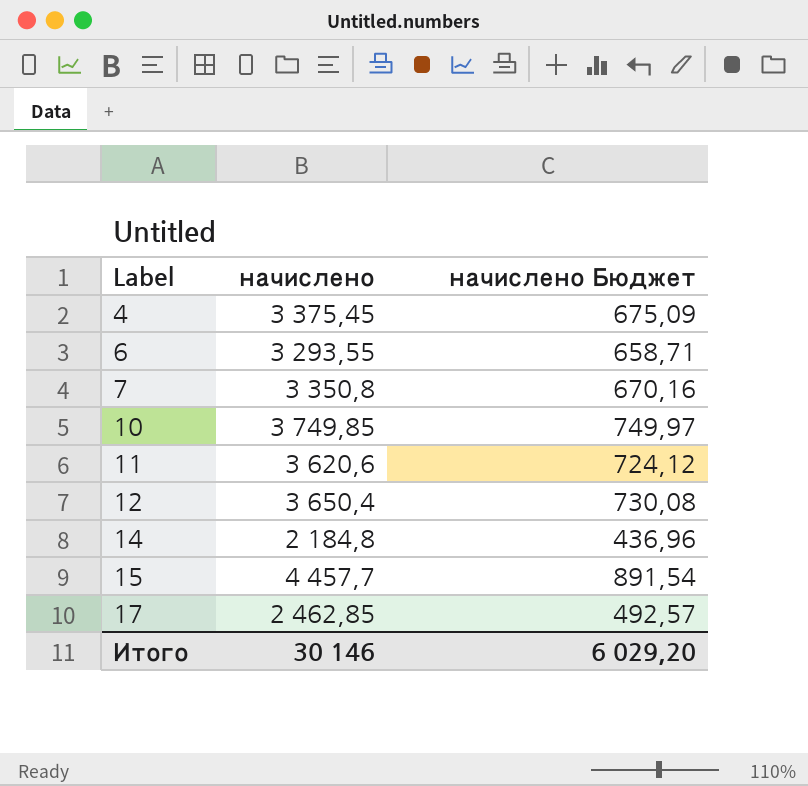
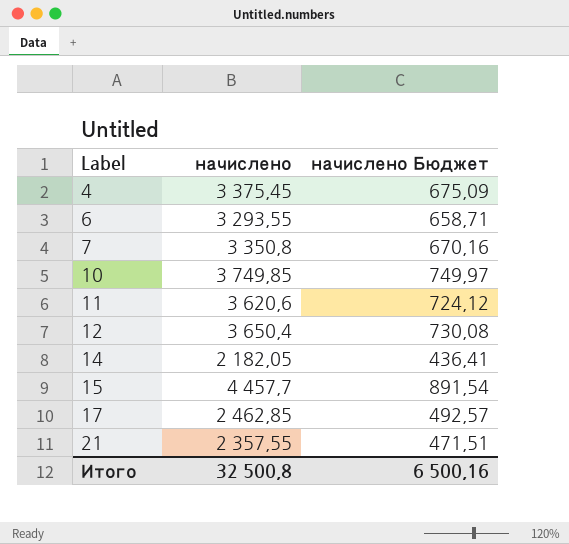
14 | начислено: 2 184,8 -> 2 182,05
14 | начислено Бюджет: 436,96 -> 436,41
row 21: none -> 2 357,55 | 471,51
Итого | начислено: 30 146 -> 32 500,8
Итого | начислено Бюджет: 6 029,20 -> 6 500,16

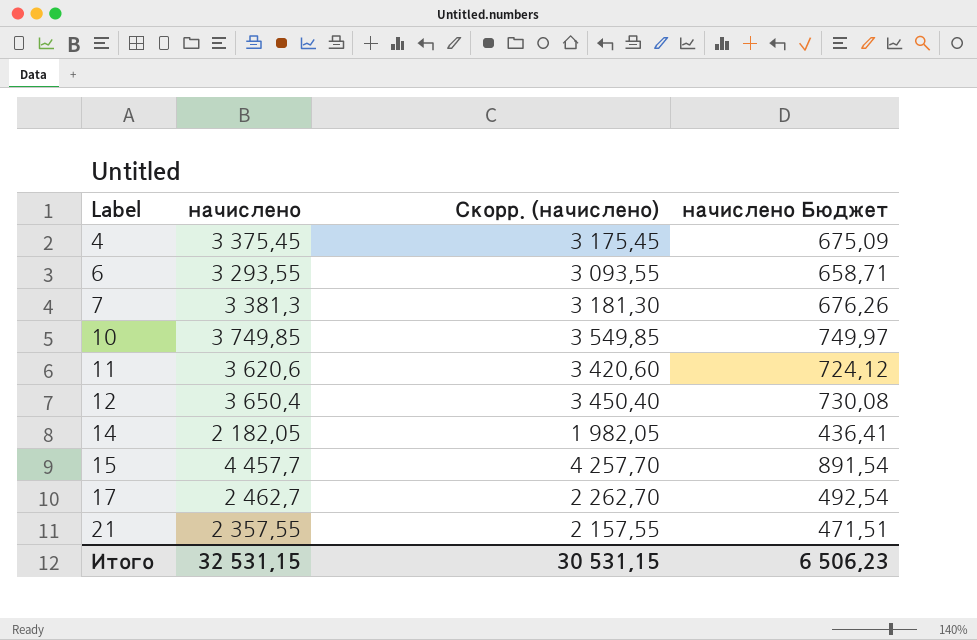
column Скорр. (начислено) | formula: none -> [начислено] - 200
7 | начислено: 3 350,8 -> 3 381,3
7 | начислено Бюджет: 670,16 -> 676,26
17 | начислено: 2 462,85 -> 2 462,7
17 | начислено Бюджет: 492,57 -> 492,54
Итого | начислено: 32 500,8 -> 32 531,15
Итого | начислено Бюджет: 6 500,16 -> 6 506,23

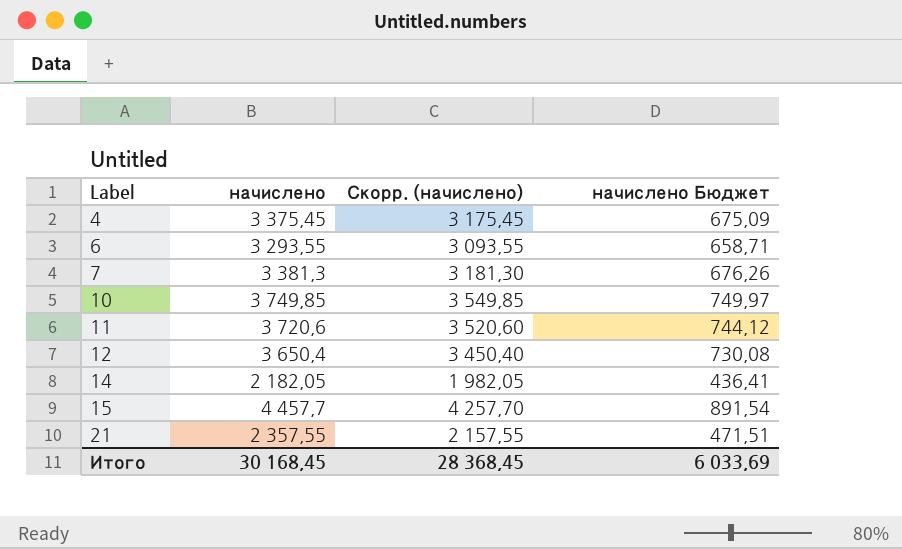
row 17: 2 462,7 | 2 262,70 | 492,54 -> none
11 | начислено: 3 620,6 -> 3 720,6
11 | Скорр. (начислено): 3 420,60 -> 3 520,60
11 | начислено Бюджет: 724,12 -> 744,12
Итого | начислено: 32 531,15 -> 30 168,45
Итого | Скорр. (начислено): 30 531,15 -> 28 368,45
Итого | начислено Бюджет: 6 506,23 -> 6 033,69

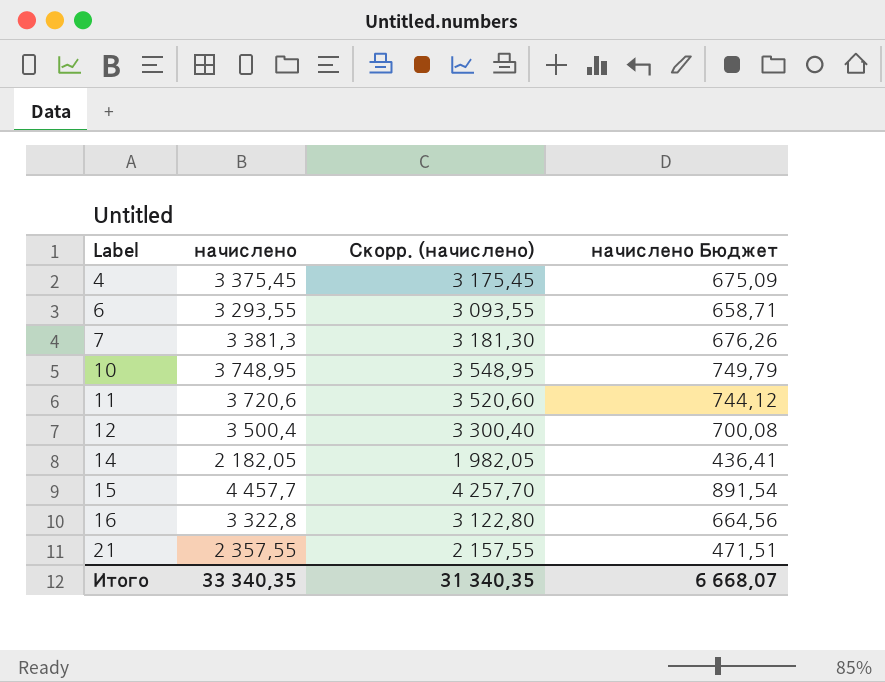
10 | начислено: 3 749,85 -> 3 748,95
10 | Скорр. (начислено): 3 549,85 -> 3 548,95
10 | начислено Бюджет: 749,97 -> 749,79
12 | начислено: 3 650,4 -> 3 500,4
12 | Скорр. (начислено): 3 450,40 -> 3 300,40
12 | начислено Бюджет: 730,08 -> 700,08
row 16: none -> 3 322,8 | 3 122,80 | 664,56
Итого | начислено: 30 168,45 -> 33 340,35
Итого | Скорр. (начислено): 28 368,45 -> 31 340,35
Итого | начислено Бюджет: 6 033,69 -> 6 668,07

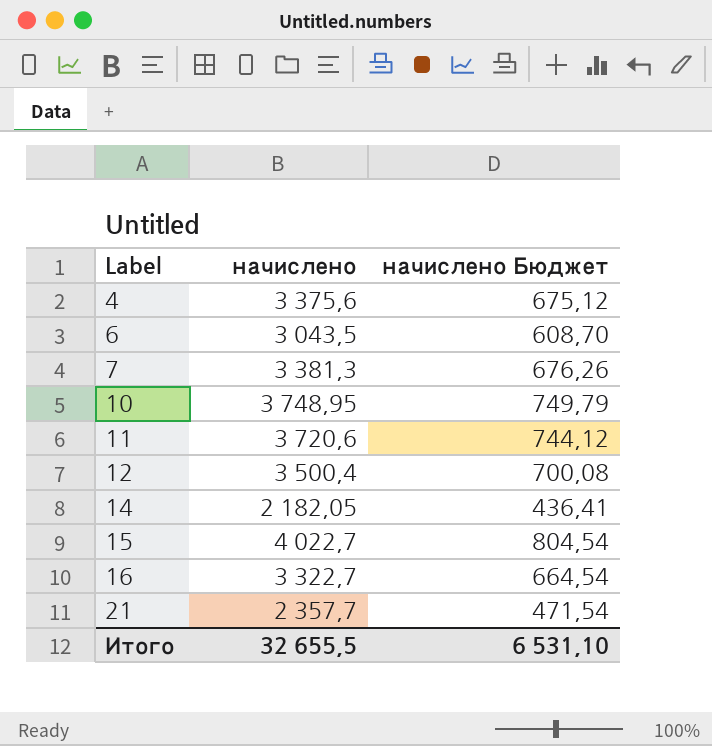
column Скорр. (начислено) | formula: [начислено] - 200 -> none
4 | начислено: 3 375,45 -> 3 375,6
4 | начислено Бюджет: 675,09 -> 675,12
6 | начислено: 3 293,55 -> 3 043,5
6 | начислено Бюджет: 658,71 -> 608,70
15 | начислено: 4 457,7 -> 4 022,7
15 | начислено Бюджет: 891,54 -> 804,54
16 | начислено: 3 322,8 -> 3 322,7
16 | начислено Бюджет: 664,56 -> 664,54
21 | начислено: 2 357,55 -> 2 357,7
21 | начислено Бюджет: 471,51 -> 471,54
Итого | начислено: 33 340,35 -> 32 655,5
Итого | начислено Бюджет: 6 668,07 -> 6 531,10

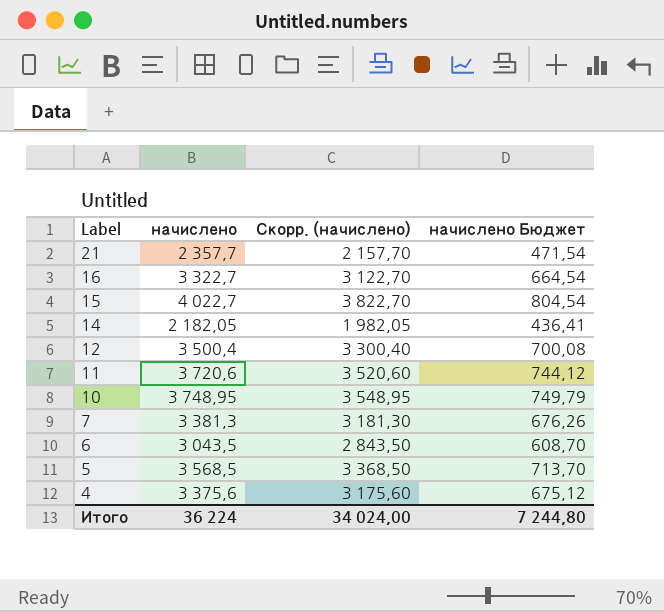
row order: Label ascending -> Label descending
column Скорр. (начислено) | formula: none -> [начислено] - 200
row 5: none -> 3 568,5 | 3 368,50 | 713,70
Итого | начислено: 32 655,5 -> 36 224
Итого | начислено Бюджет: 6 531,10 -> 7 244,80

